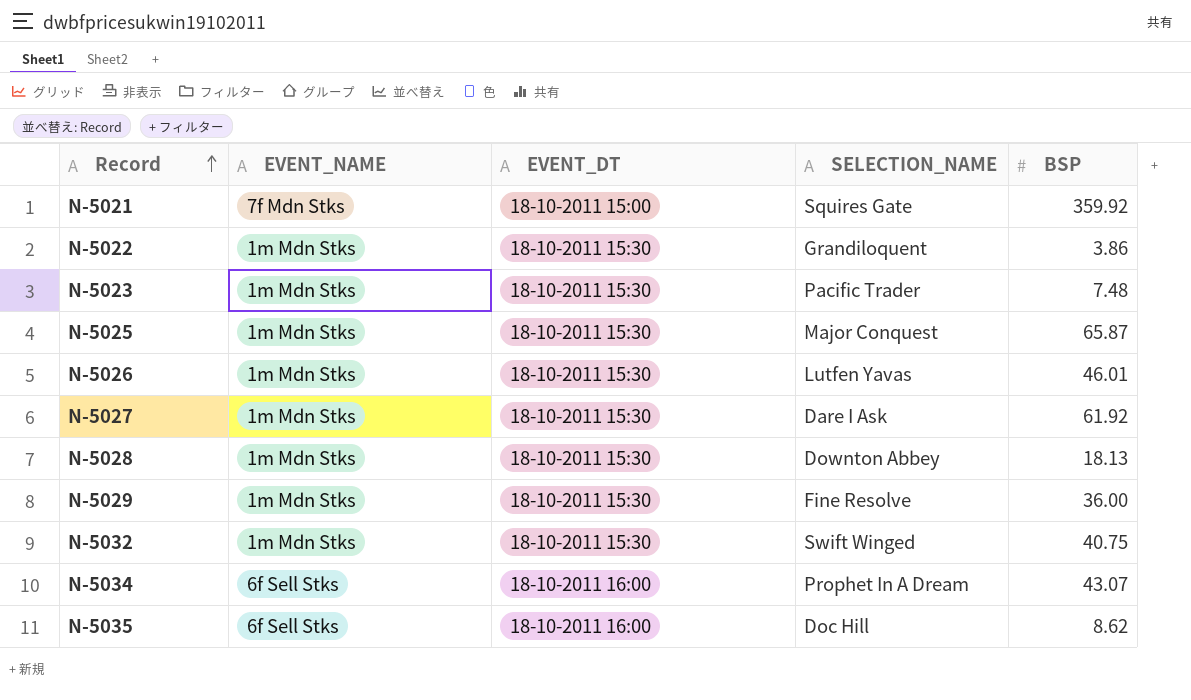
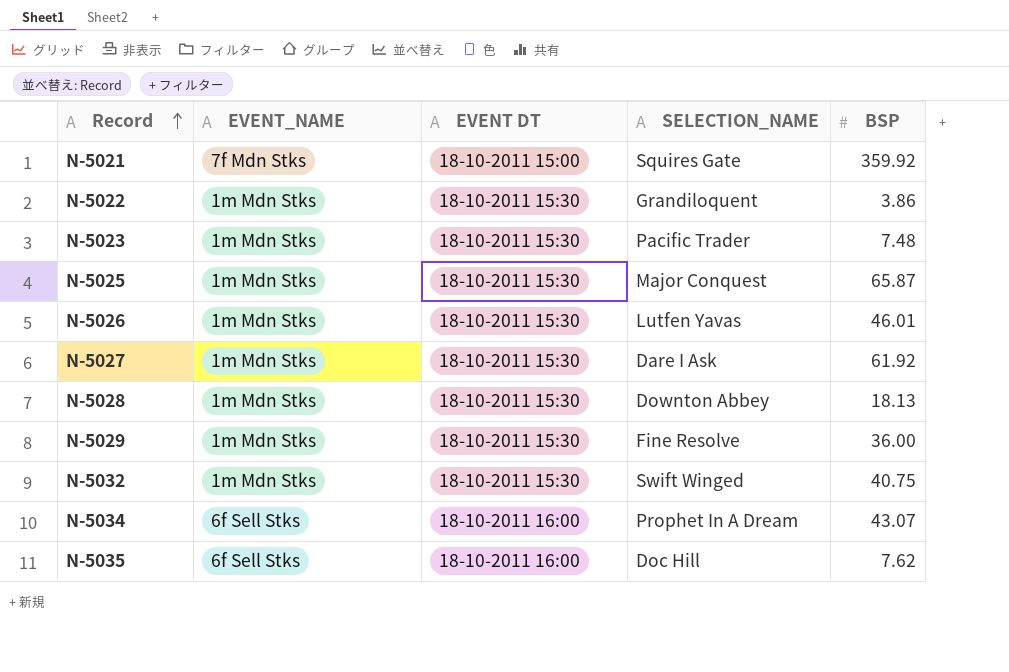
column name: EVENT_DT -> EVENT DT
N-5035 | BSP: 8.62 -> 7.62

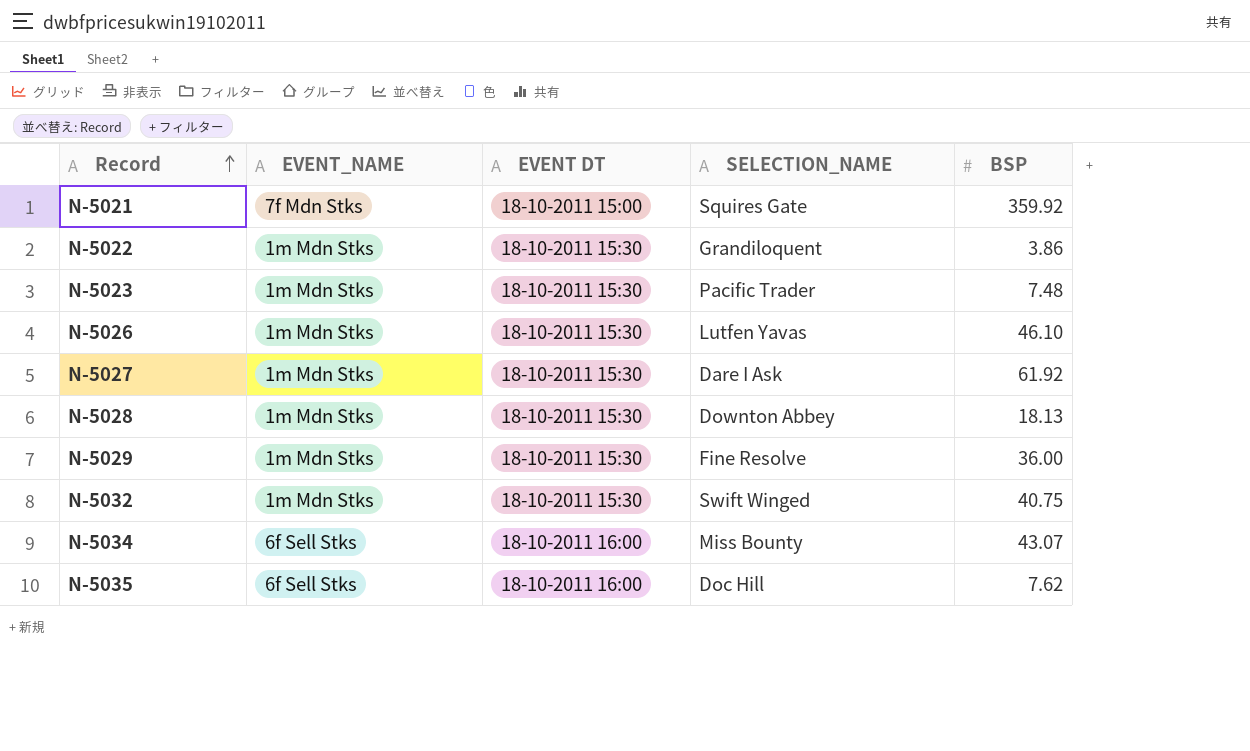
row N-5025: 1m Mdn Stks | 18-10-2011 15:30 | Major Conquest | 65.87 -> none
N-5026 | BSP: 46.01 -> 46.10
N-5034 | SELECTION_NAME: Prophet In A Dream -> Miss Bounty

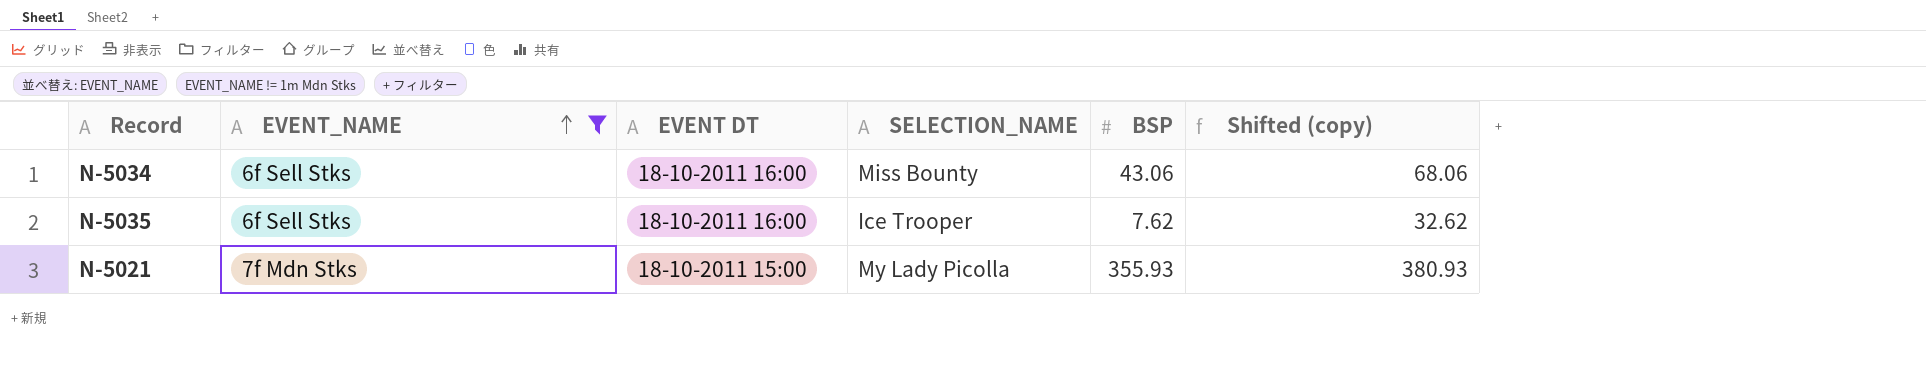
filter: none -> EVENT_NAME != 1m Mdn Stks
row order: Record ascending -> EVENT_NAME ascending
column Shifted (copy) | formula: none -> [BSP] + 25
N-5034 | BSP: 43.07 -> 43.06
N-5035 | SELECTION_NAME: Doc Hill -> Ice Trooper
N-5021 | SELECTION_NAME: Squires Gate -> My Lady Picolla
N-5021 | BSP: 359.92 -> 355.93

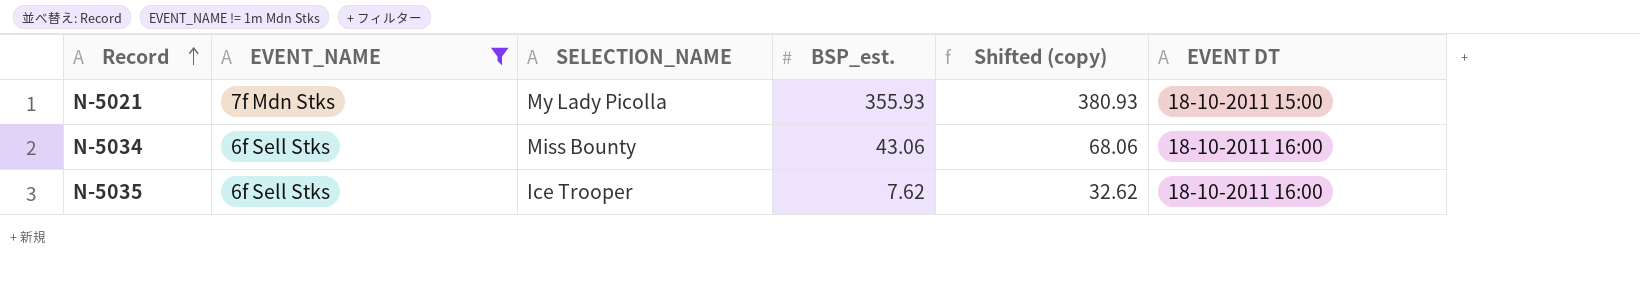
row order: EVENT_NAME ascending -> Record ascending
column name: BSP -> BSP_est.
column EVENT DT | position: 3 -> 6

